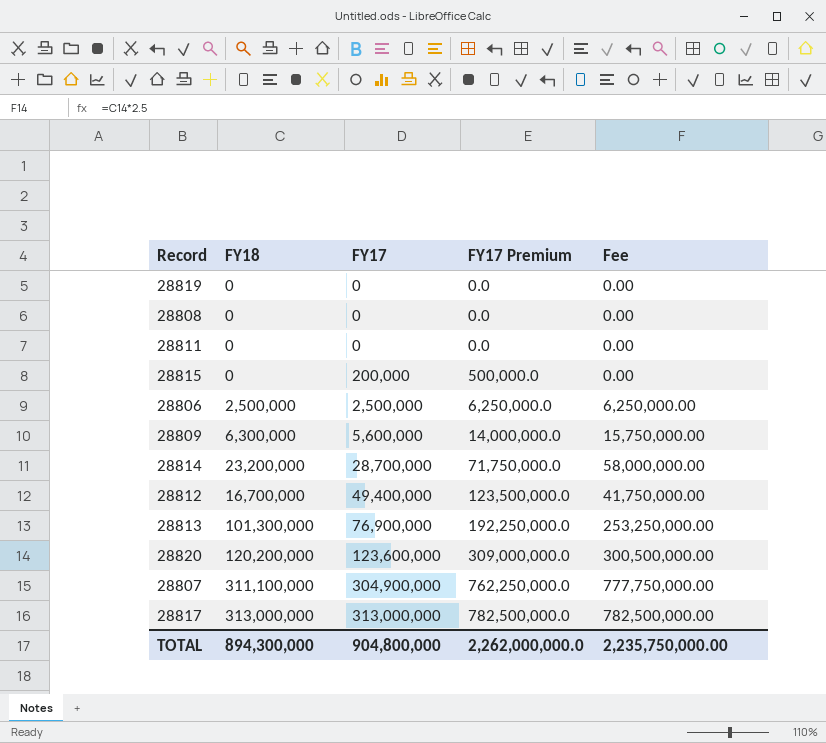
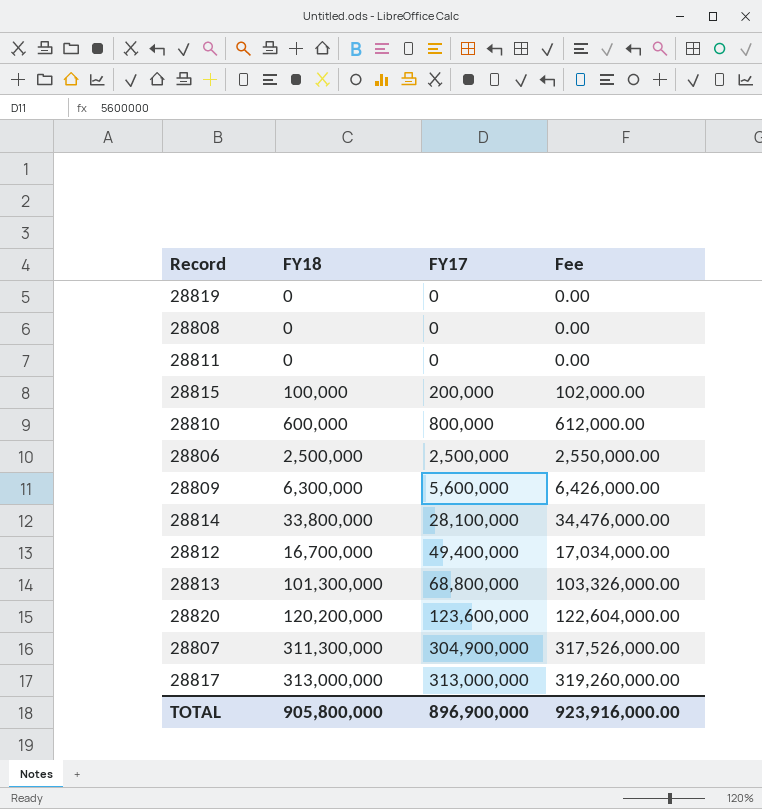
column FY17 Premium | formula: [FY17] * 2.5 -> none
column Fee | formula: [FY18] * 2.5 -> [FY18] * 1.02
28815 | FY18: 0 -> 100,000
row 28810: none -> 600,000 | 800,000 | 612,000.00
28814 | FY18: 23,200,000 -> 33,800,000
28814 | FY17: 28,700,000 -> 28,100,000
28813 | FY17: 76,900,000 -> 68,800,000
28807 | FY18: 311,100,000 -> 311,300,000
TOTAL | FY18: 894,300,000 -> 905,800,000
TOTAL | FY17: 904,800,000 -> 896,900,000
TOTAL | Fee: 2,235,750,000.00 -> 923,916,000.00

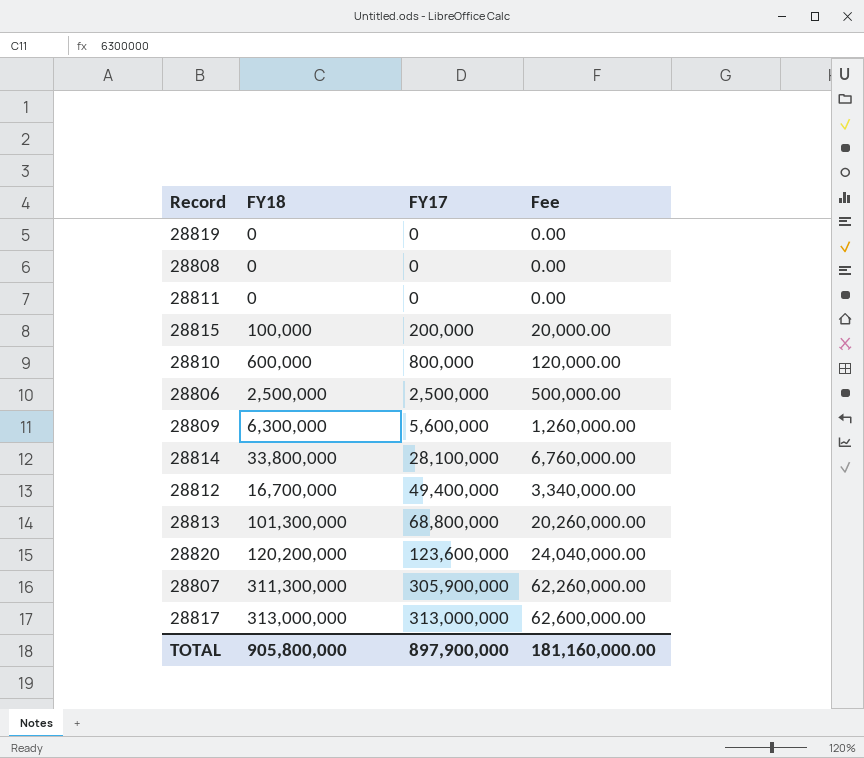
column Fee | formula: [FY18] * 1.02 -> [FY18] * 0.2
28807 | FY17: 304,900,000 -> 305,900,000
TOTAL | FY17: 896,900,000 -> 897,900,000
TOTAL | Fee: 923,916,000.00 -> 181,160,000.00

